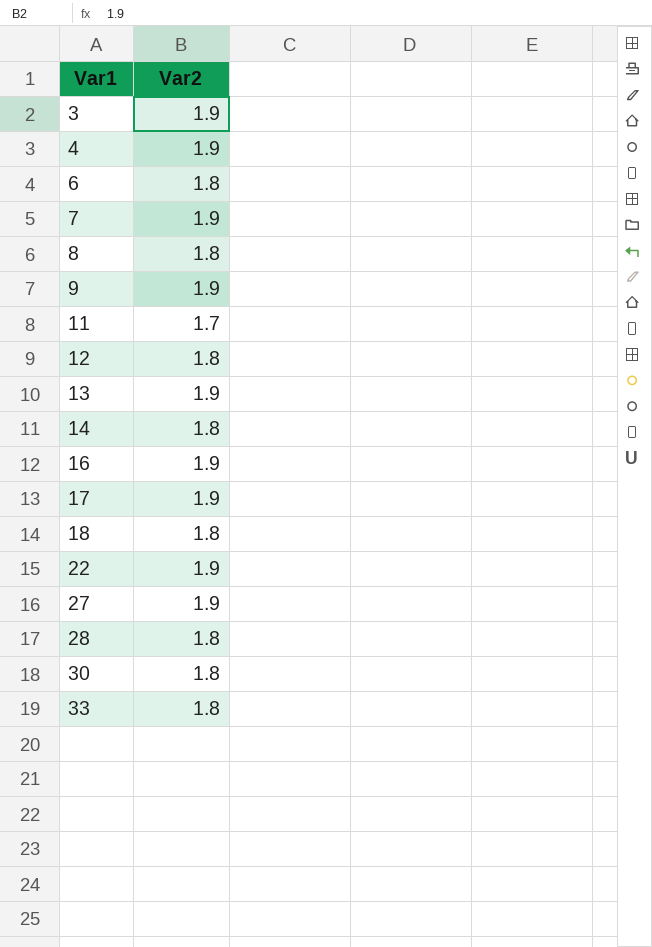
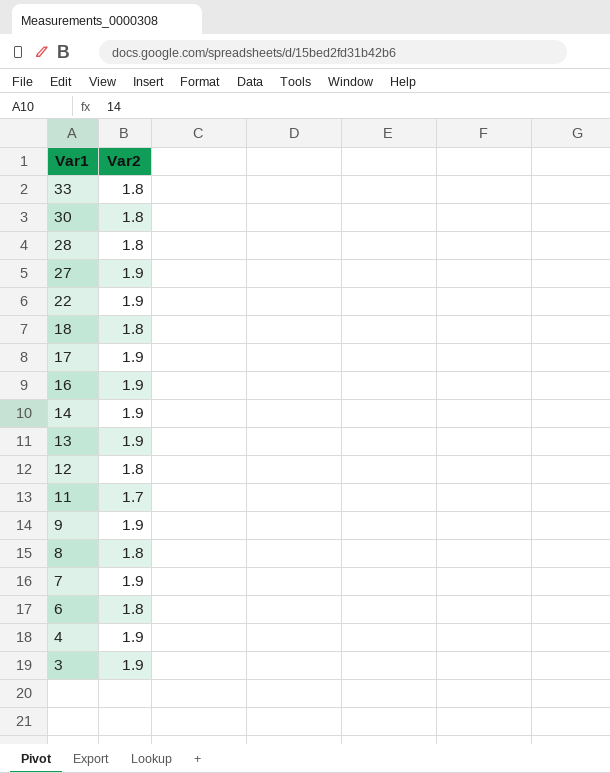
row order: Var1 ascending -> Var1 descending
14 | Var2: 1.8 -> 1.9

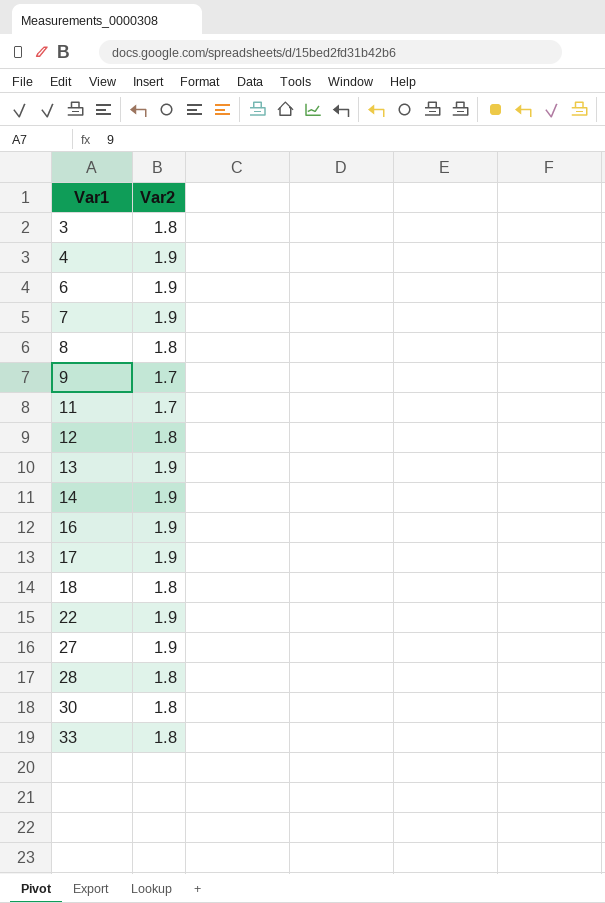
row order: Var1 descending -> Var1 ascending
3 | Var2: 1.9 -> 1.8
6 | Var2: 1.8 -> 1.9
9 | Var2: 1.9 -> 1.7

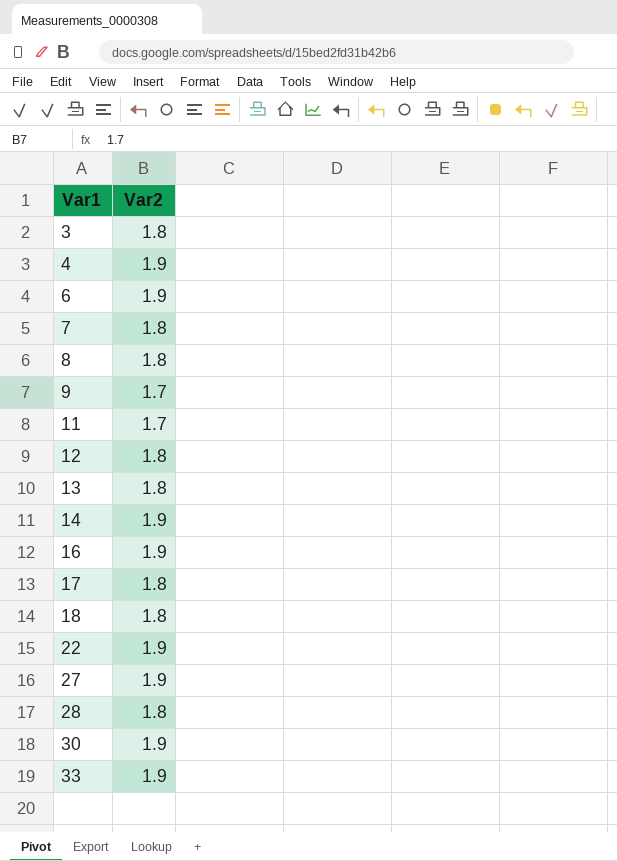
7 | Var2: 1.9 -> 1.8
13 | Var2: 1.9 -> 1.8
17 | Var2: 1.9 -> 1.8
30 | Var2: 1.8 -> 1.9
33 | Var2: 1.8 -> 1.9

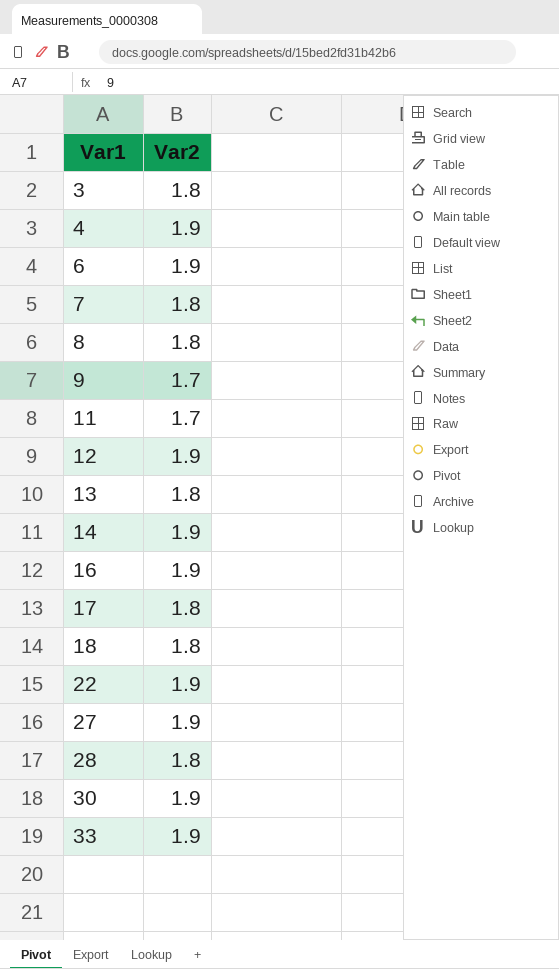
12 | Var2: 1.8 -> 1.9

